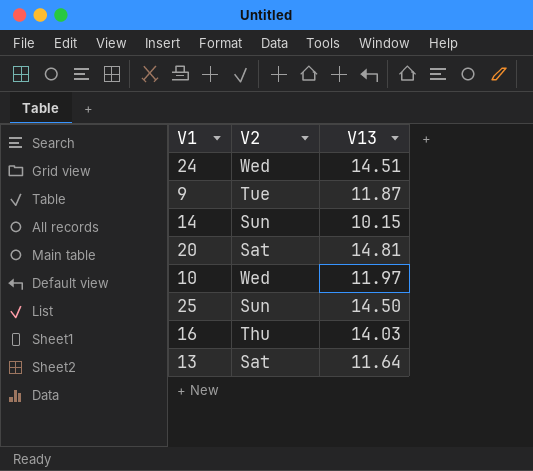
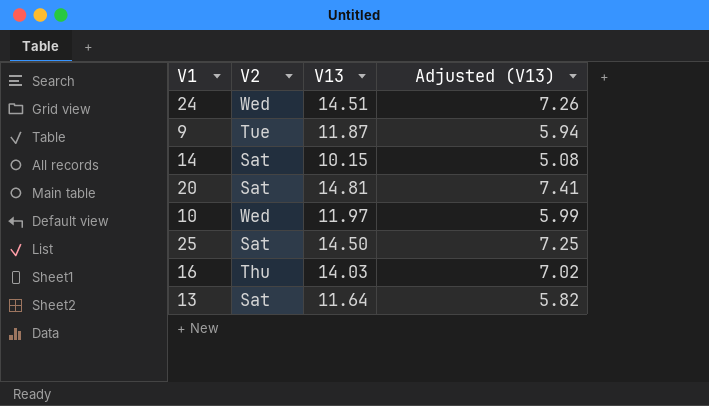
column Adjusted (V13) | formula: none -> [V13] * 0.5
14 | V2: Sun -> Sat
25 | V2: Sun -> Sat

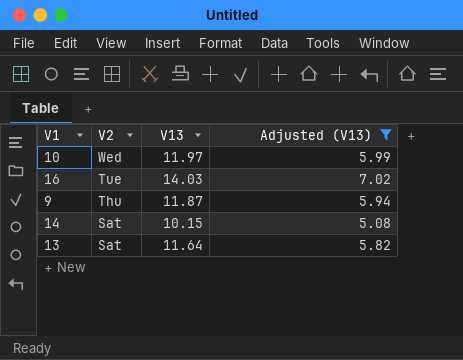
filter: none -> Adjusted (V13) <= 7.02
row order: none -> V2 descending
16 | V2: Thu -> Tue
9 | V2: Tue -> Thu

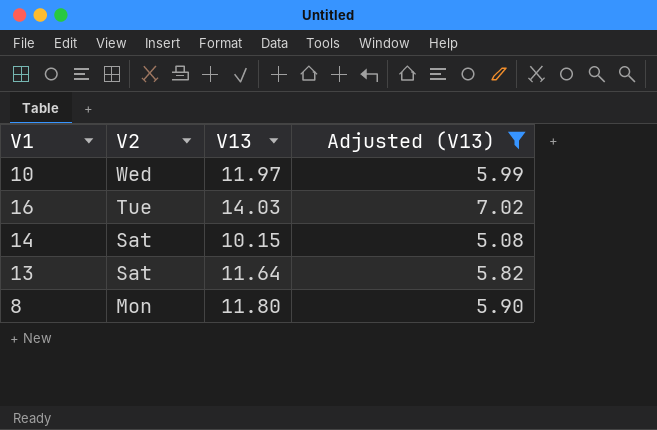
row 9: Thu | 11.87 | 5.94 -> none
row 8: none -> Mon | 11.80 | 5.90

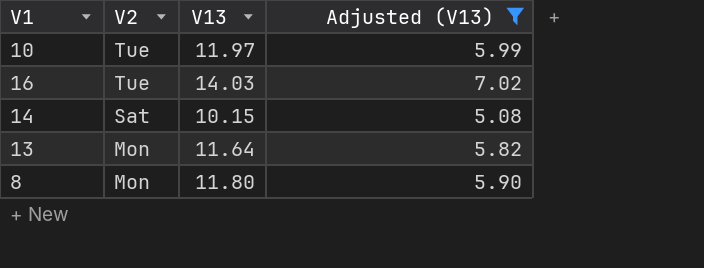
10 | V2: Wed -> Tue
13 | V2: Sat -> Mon

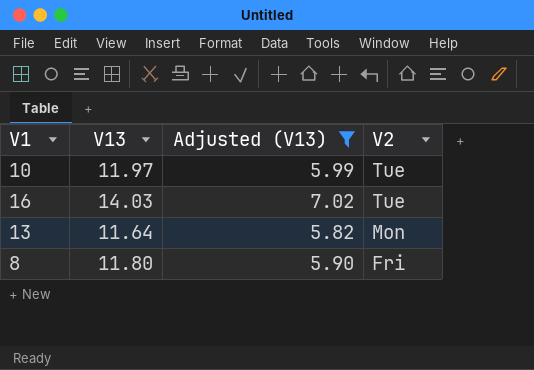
column V2 | position: 2 -> 4
row 14: Sat | 10.15 | 5.08 -> none
8 | V2: Mon -> Fri

